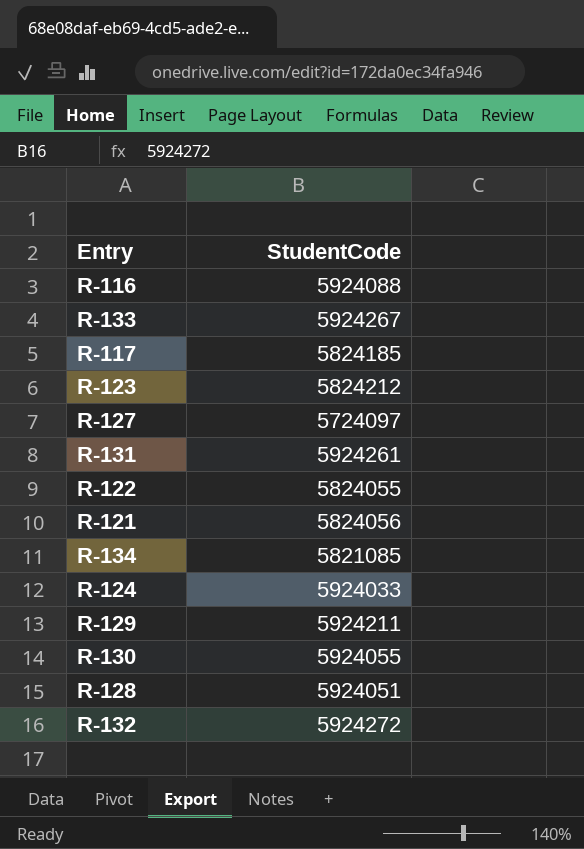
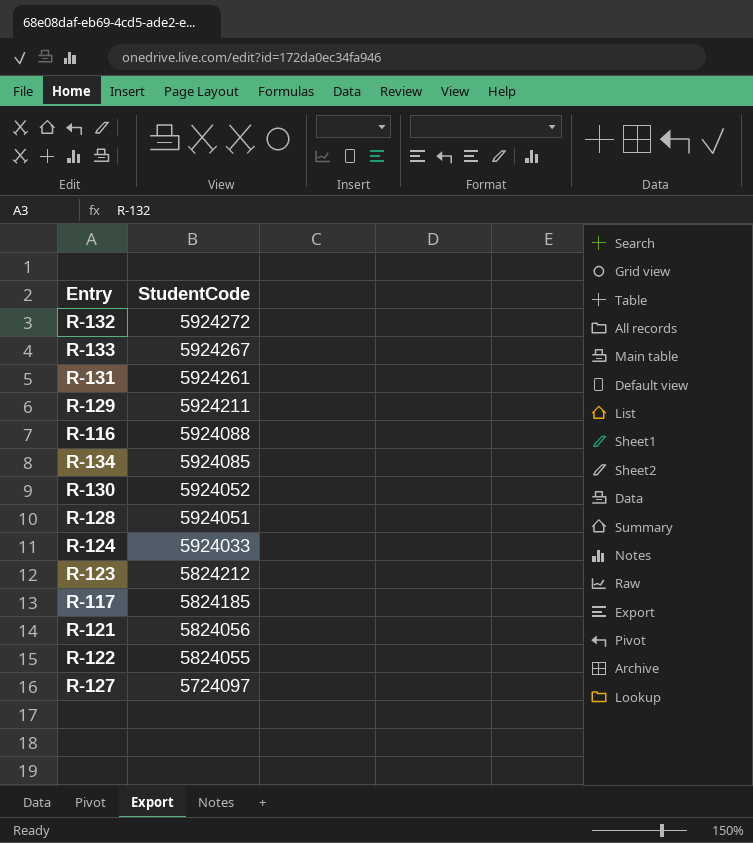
row order: none -> StudentCode descending
R-134 | StudentCode: 5821085 -> 5924085
R-130 | StudentCode: 5924055 -> 5924052

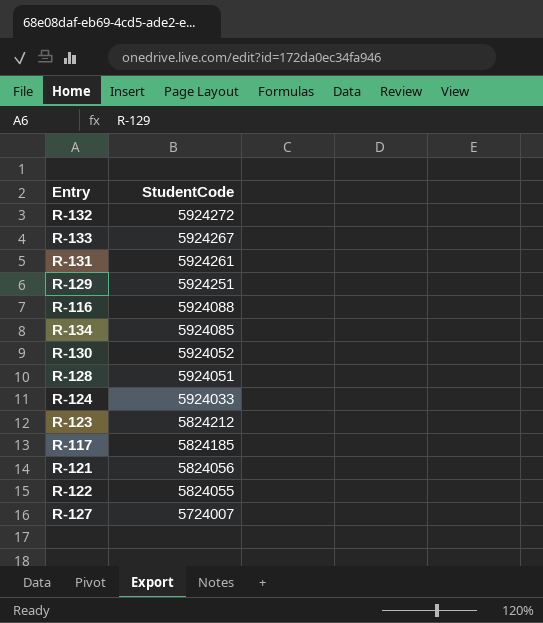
R-129 | StudentCode: 5924211 -> 5924251
R-127 | StudentCode: 5724097 -> 5724007

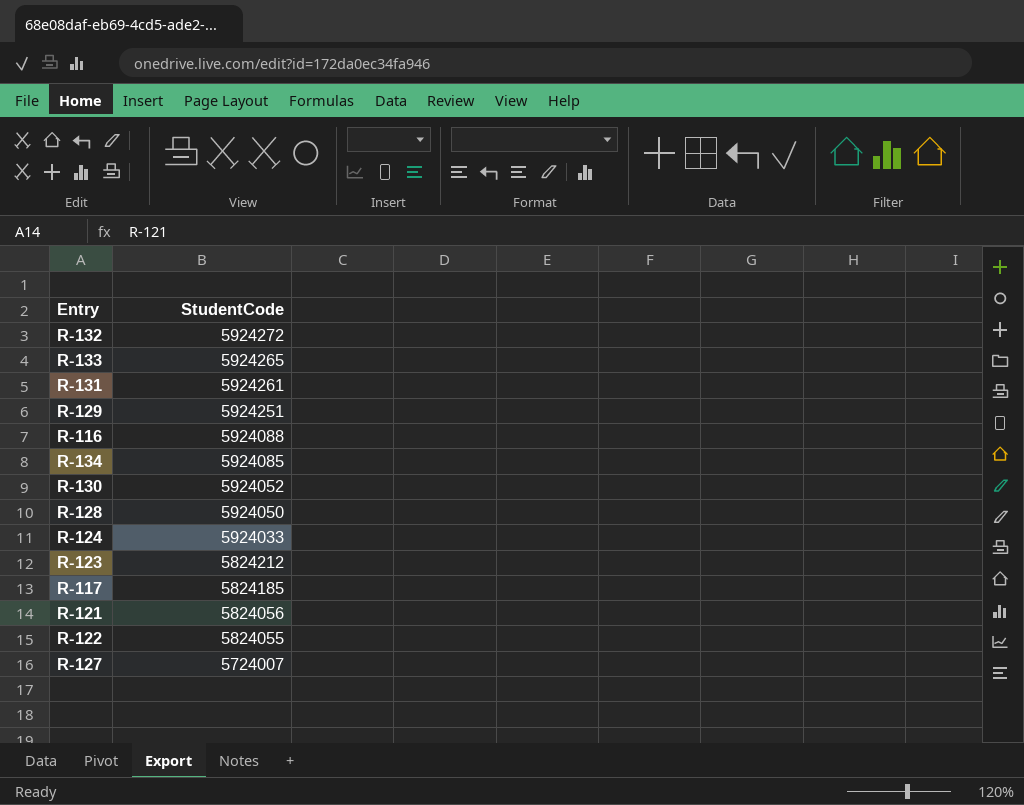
R-133 | StudentCode: 5924267 -> 5924265
R-128 | StudentCode: 5924051 -> 5924050

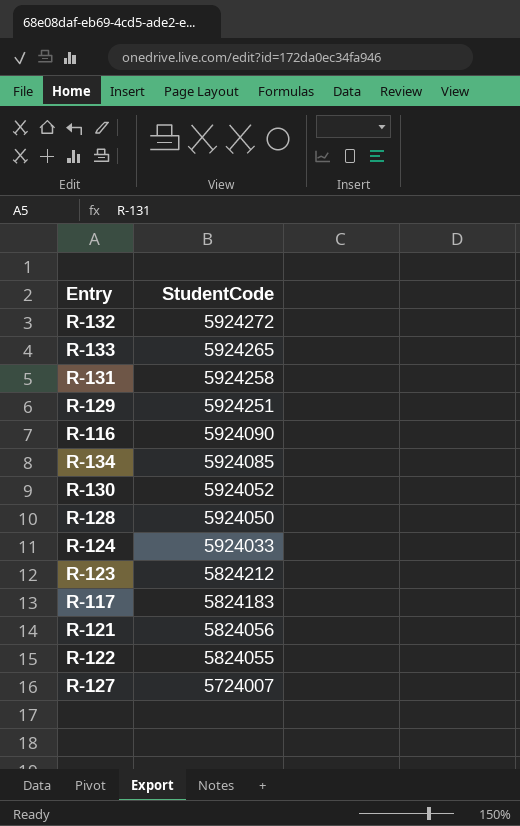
R-131 | StudentCode: 5924261 -> 5924258
R-116 | StudentCode: 5924088 -> 5924090
R-117 | StudentCode: 5824185 -> 5824183

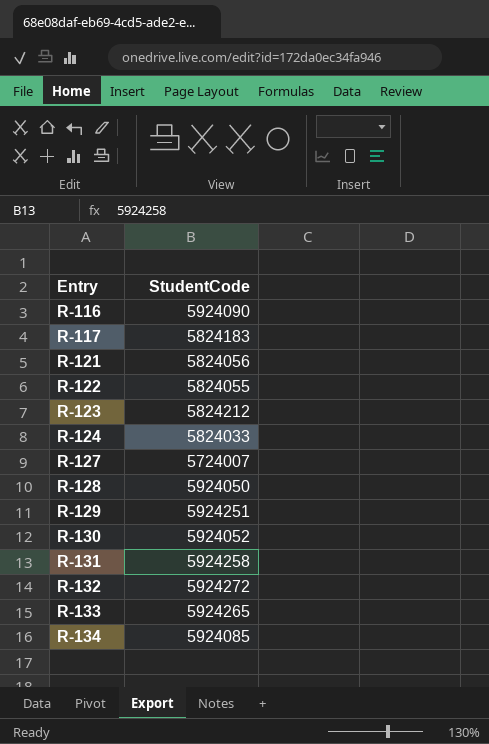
row order: StudentCode descending -> Entry ascending
R-124 | StudentCode: 5924033 -> 5824033

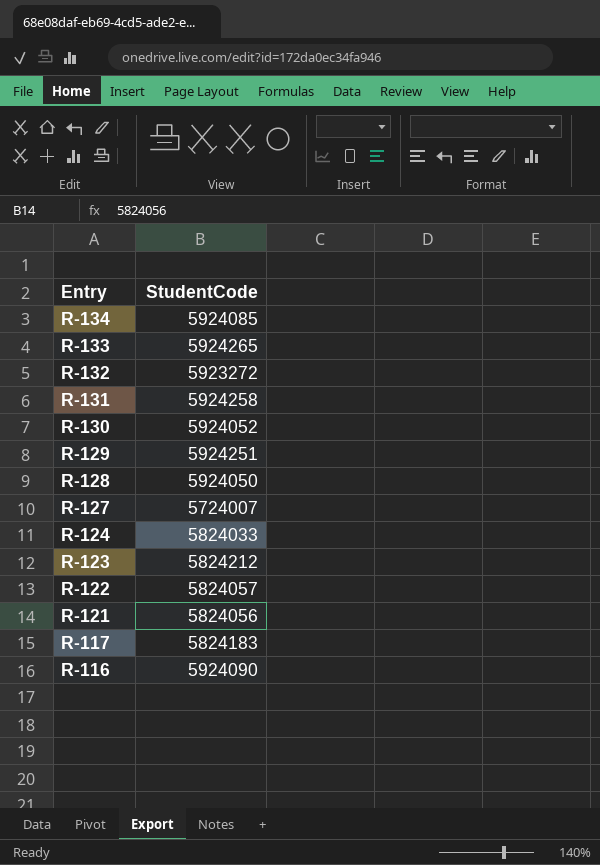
row order: Entry ascending -> Entry descending
R-132 | StudentCode: 5924272 -> 5923272
R-122 | StudentCode: 5824055 -> 5824057

